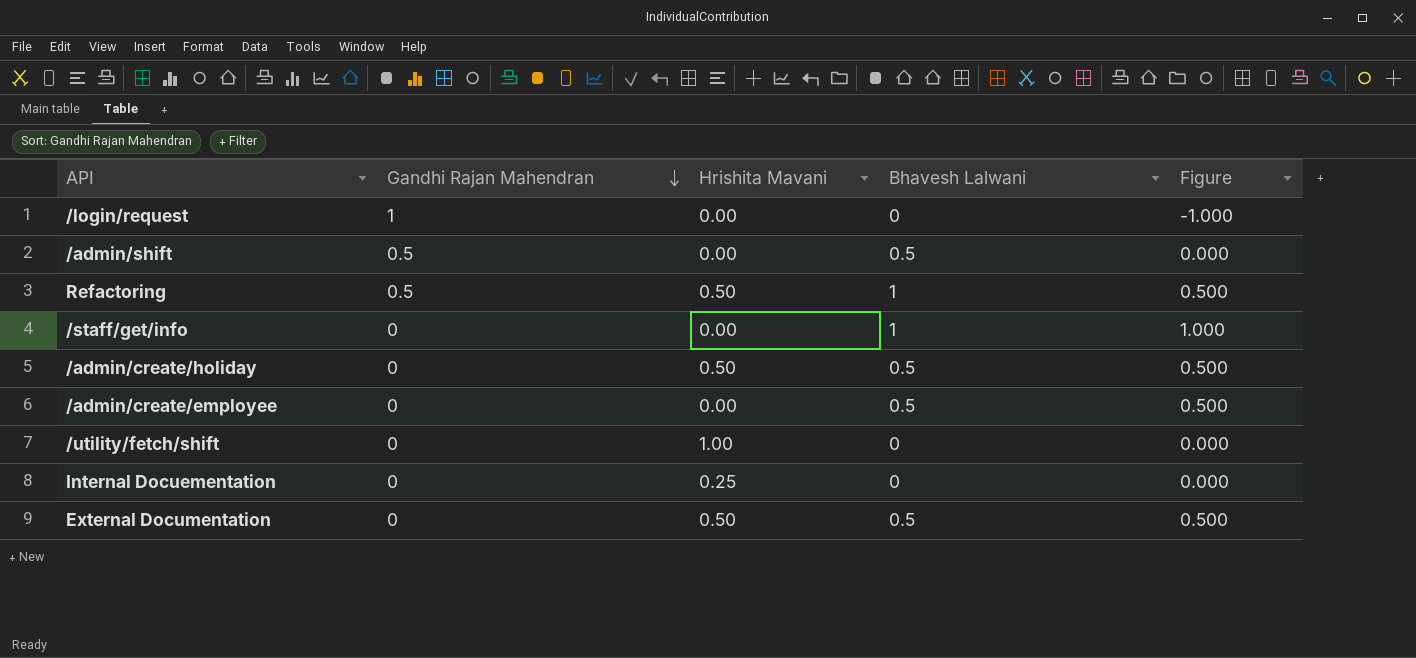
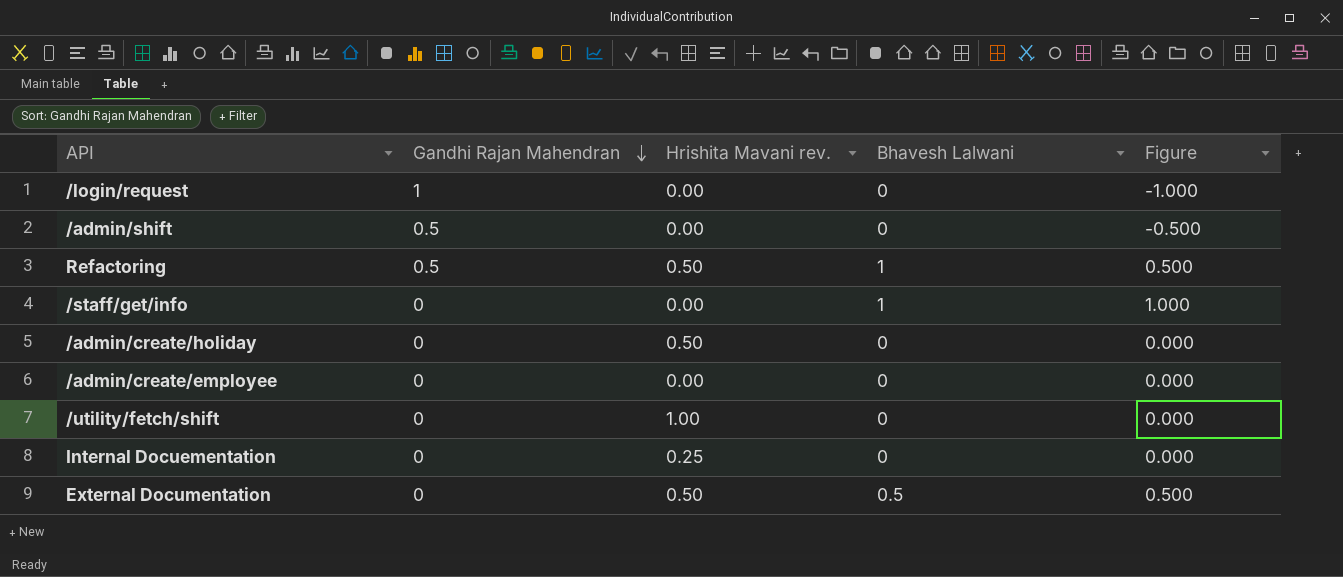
column name: Hrishita Mavani -> Hrishita Mavani rev.
/admin/shift | Bhavesh Lalwani: 0.5 -> 0
/admin/shift | Figure: 0.000 -> -0.500
/admin/create/holiday | Bhavesh Lalwani: 0.5 -> 0
/admin/create/holiday | Figure: 0.500 -> 0.000
/admin/create/employee | Bhavesh Lalwani: 0.5 -> 0
/admin/create/employee | Figure: 0.500 -> 0.000

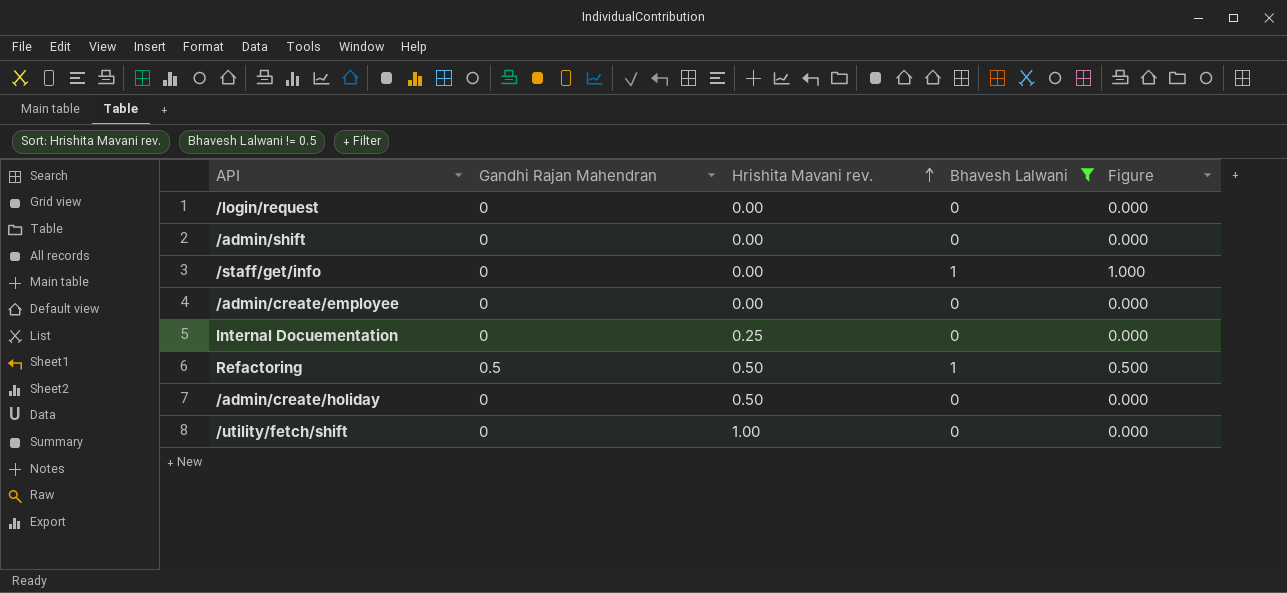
filter: none -> Bhavesh Lalwani != 0.5
row order: Gandhi Rajan Mahendran descending -> Hrishita Mavani rev. ascending
/login/request | Gandhi Rajan Mahendran: 1 -> 0
/login/request | Figure: -1.000 -> 0.000
/admin/shift | Gandhi Rajan Mahendran: 0.5 -> 0
/admin/shift | Figure: -0.500 -> 0.000

